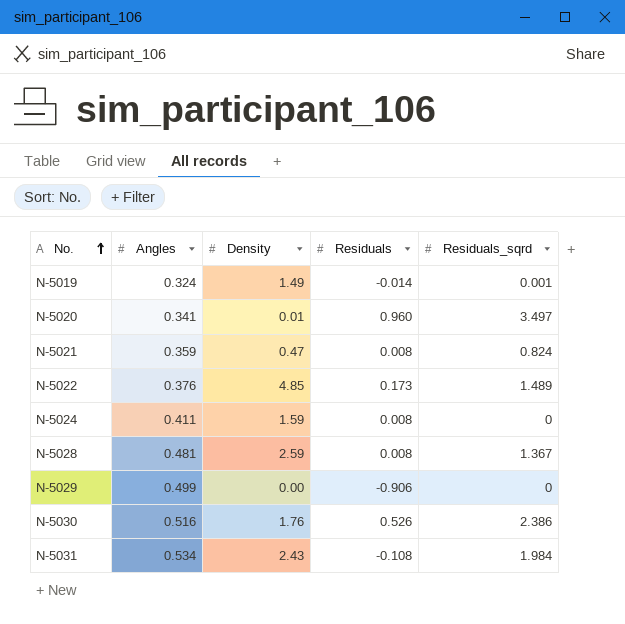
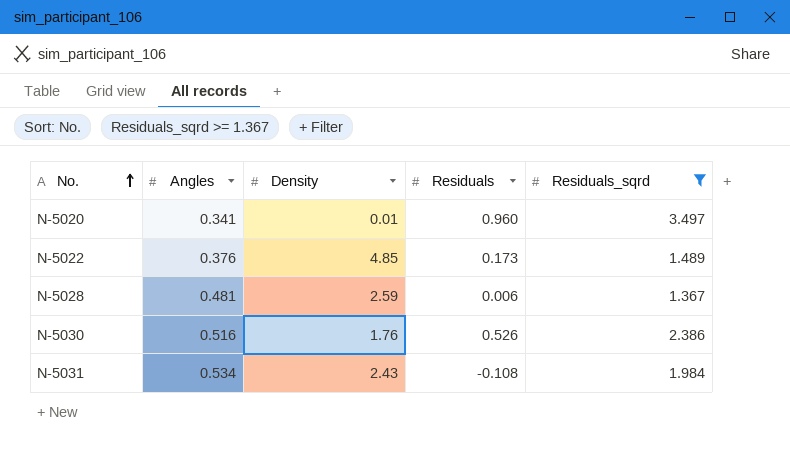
filter: none -> Residuals_sqrd >= 1.367
N-5028 | Residuals: 0.008 -> 0.006

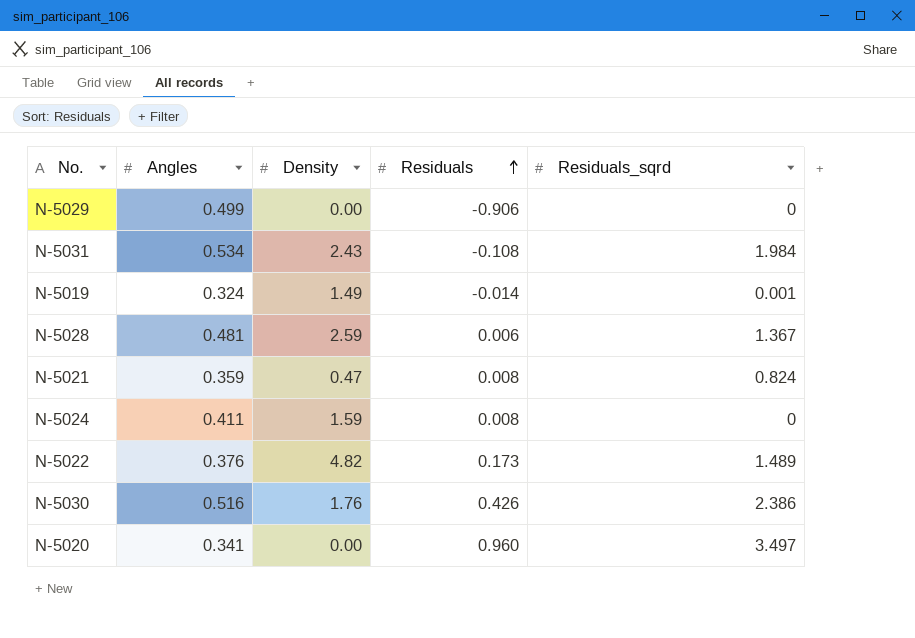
filter: Residuals_sqrd >= 1.367 -> none
row order: No. ascending -> Residuals ascending
N-5022 | Density: 4.85 -> 4.82
N-5030 | Residuals: 0.526 -> 0.426
N-5020 | Density: 0.01 -> 0.00

